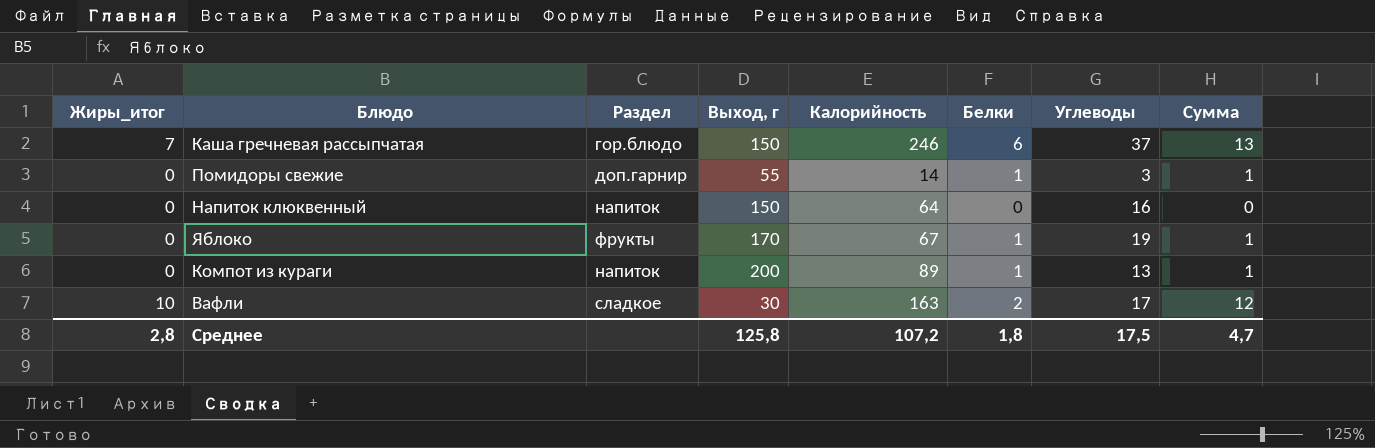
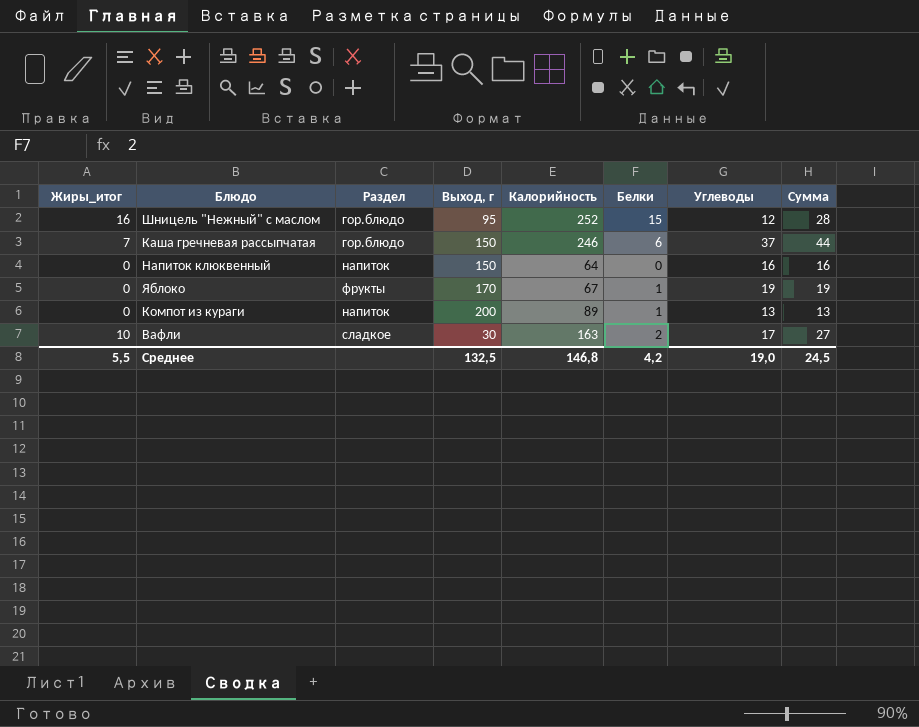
column Сумма | formula: [Жиры_итог] + [Белки] -> [Жиры_итог] + [Углеводы]
row Помидоры свежие: 0 | доп.гарнир | 55 | 14 | 1 | 3 | 1 -> none
row Шницель "Нежный" с маслом: none -> 16 | гор.блюдо | 95 | 252 | 15 | 12 | 28
Среднее | Жиры_итог: 2,8 -> 5,5
Среднее | Выход, г: 125,8 -> 132,5
Среднее | Калорийность: 107,2 -> 146,8
Среднее | Белки: 1,8 -> 4,2
Среднее | Углеводы: 17,5 -> 19,0
Среднее | Сумма: 4,7 -> 24,5

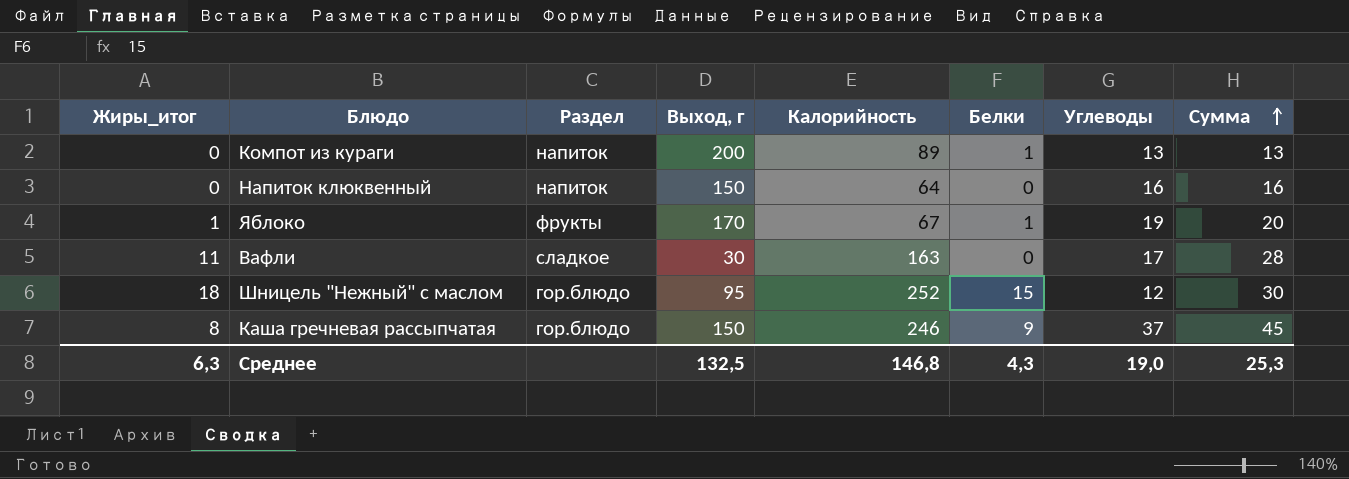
row order: none -> Сумма ascending
Яблоко | Жиры_итог: 0 -> 1
Яблоко | Сумма: 19 -> 20
Вафли | Жиры_итог: 10 -> 11
Вафли | Белки: 2 -> 0
Вафли | Сумма: 27 -> 28
Шницель "Нежный" с маслом | Жиры_итог: 16 -> 18
Шницель "Нежный" с маслом | Сумма: 28 -> 30
Каша гречневая рассыпчатая | Жиры_итог: 7 -> 8
Каша гречневая рассыпчатая | Белки: 6 -> 9
Каша гречневая рассыпчатая | Сумма: 44 -> 45
Среднее | Жиры_итог: 5,5 -> 6,3
Среднее | Белки: 4,2 -> 4,3
Среднее | Сумма: 24,5 -> 25,3

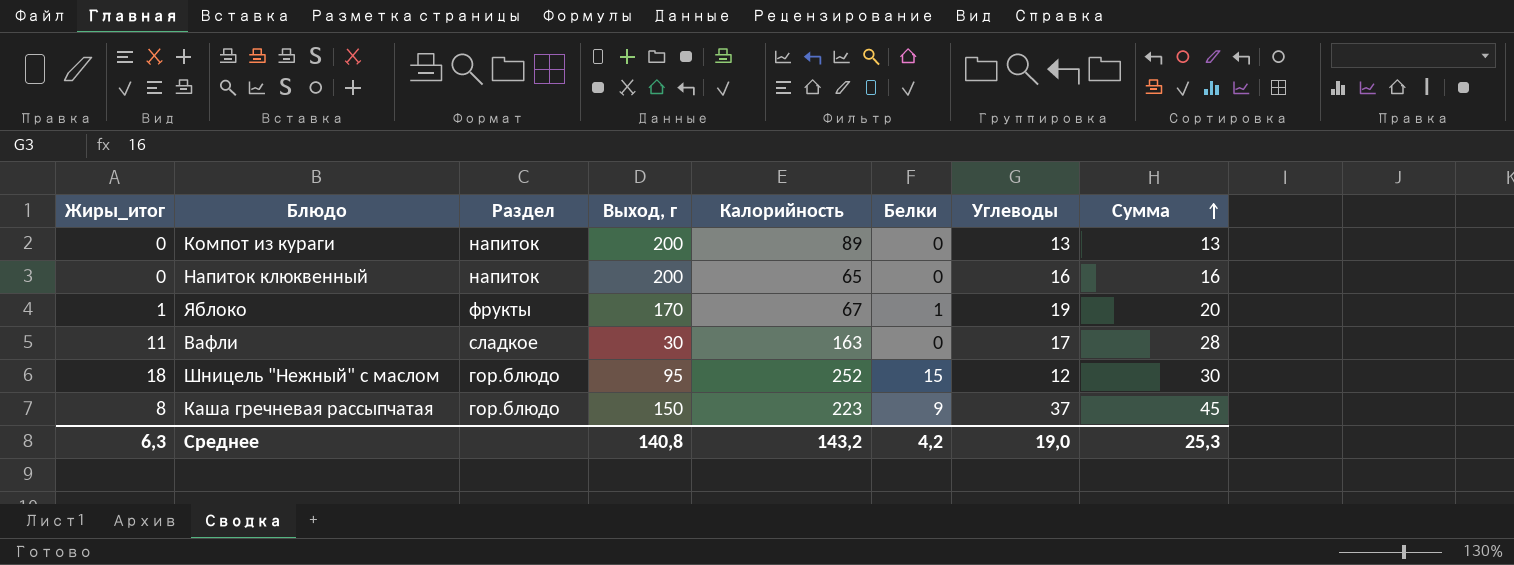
Компот из кураги | Белки: 1 -> 0
Напиток клюквенный | Выход, г: 150 -> 200
Напиток клюквенный | Калорийность: 64 -> 65
Каша гречневая рассыпчатая | Калорийность: 246 -> 223
Среднее | Выход, г: 132,5 -> 140,8
Среднее | Калорийность: 146,8 -> 143,2
Среднее | Белки: 4,3 -> 4,2

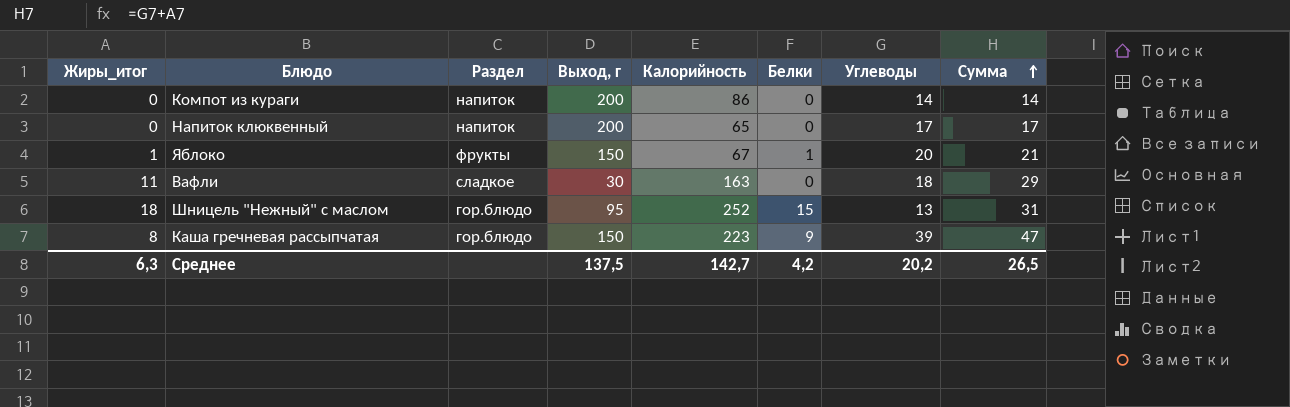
Компот из кураги | Калорийность: 89 -> 86
Компот из кураги | Углеводы: 13 -> 14
Компот из кураги | Сумма: 13 -> 14
Напиток клюквенный | Углеводы: 16 -> 17
Напиток клюквенный | Сумма: 16 -> 17
Яблоко | Выход, г: 170 -> 150
Яблоко | Углеводы: 19 -> 20
Яблоко | Сумма: 20 -> 21
Вафли | Углеводы: 17 -> 18
Вафли | Сумма: 28 -> 29
Шницель "Нежный" с маслом | Углеводы: 12 -> 13
Шницель "Нежный" с маслом | Сумма: 30 -> 31
Каша гречневая рассыпчатая | Углеводы: 37 -> 39
Каша гречневая рассыпчатая | Сумма: 45 -> 47
Среднее | Выход, г: 140,8 -> 137,5
Среднее | Калорийность: 143,2 -> 142,7
Среднее | Углеводы: 19,0 -> 20,2
Среднее | Сумма: 25,3 -> 26,5

